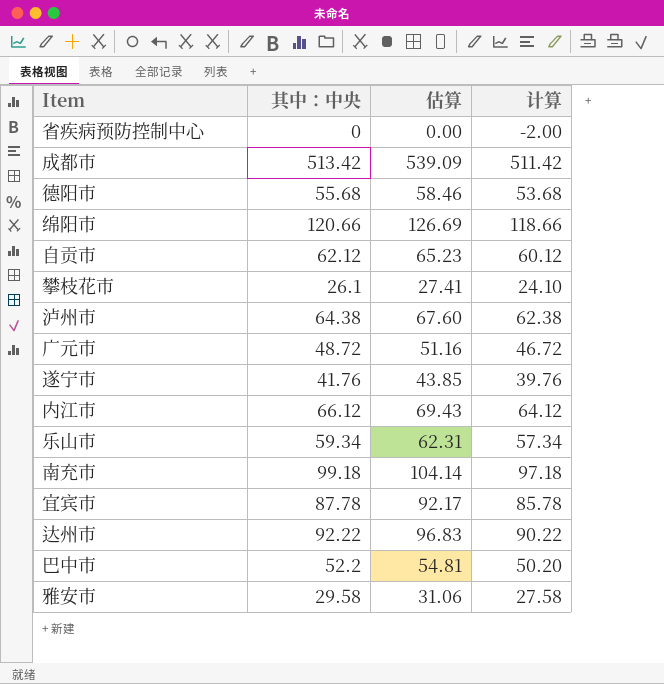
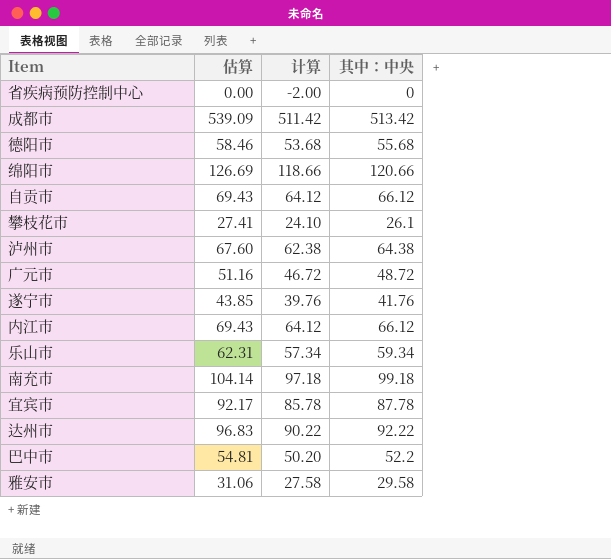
column 其中：中央 | position: 2 -> 4
自贡市 | 估算: 65.23 -> 69.43
自贡市 | 计算: 60.12 -> 64.12
自贡市 | 其中：中央: 62.12 -> 66.12

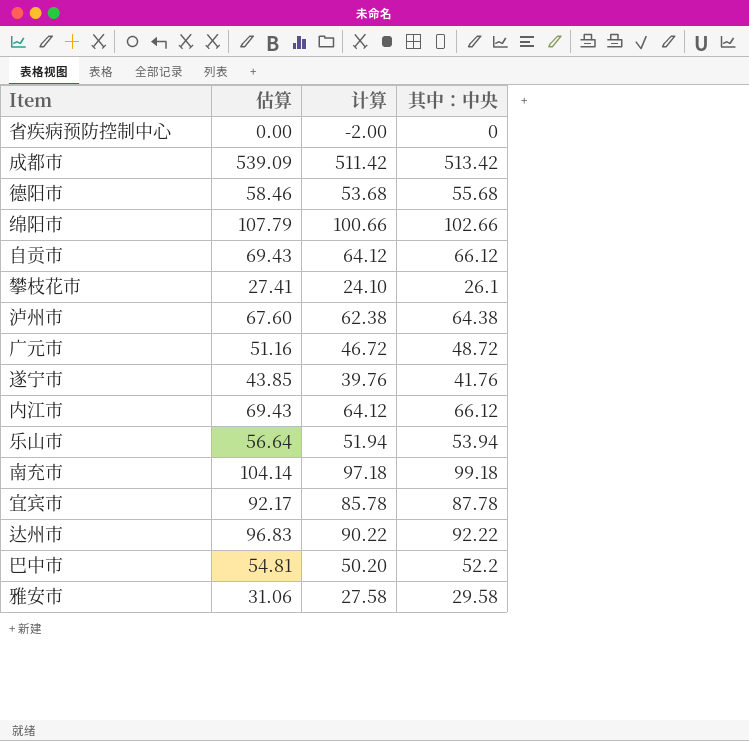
绵阳市 | 估算: 126.69 -> 107.79
绵阳市 | 计算: 118.66 -> 100.66
绵阳市 | 其中：中央: 120.66 -> 102.66
乐山市 | 估算: 62.31 -> 56.64
乐山市 | 计算: 57.34 -> 51.94
乐山市 | 其中：中央: 59.34 -> 53.94

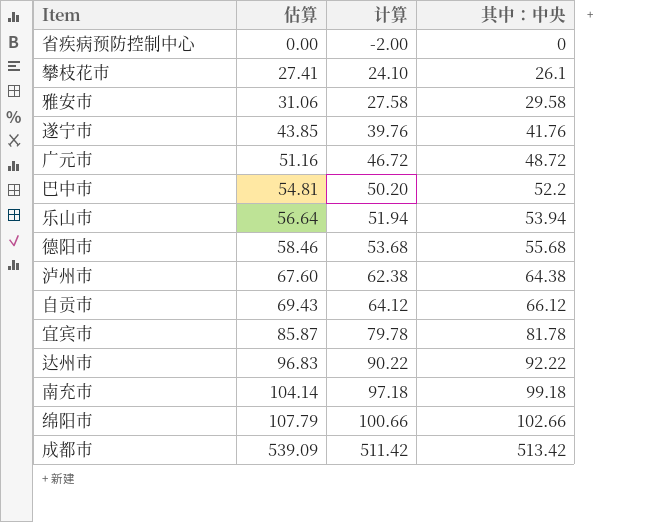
row order: none -> 估算 ascending
row 内江市: 69.43 | 64.12 | 66.12 -> none
宜宾市 | 估算: 92.17 -> 85.87
宜宾市 | 计算: 85.78 -> 79.78
宜宾市 | 其中：中央: 87.78 -> 81.78

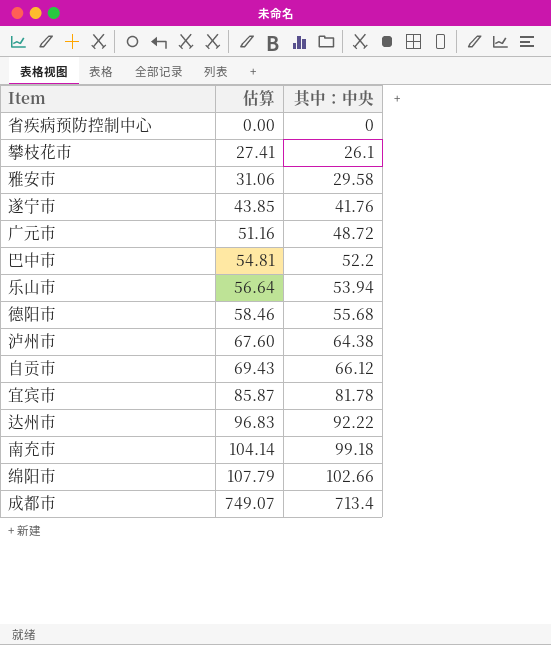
column 计算 | formula: [其中：中央] - 2 -> none
成都市 | 估算: 539.09 -> 749.07
成都市 | 其中：中央: 513.42 -> 713.4

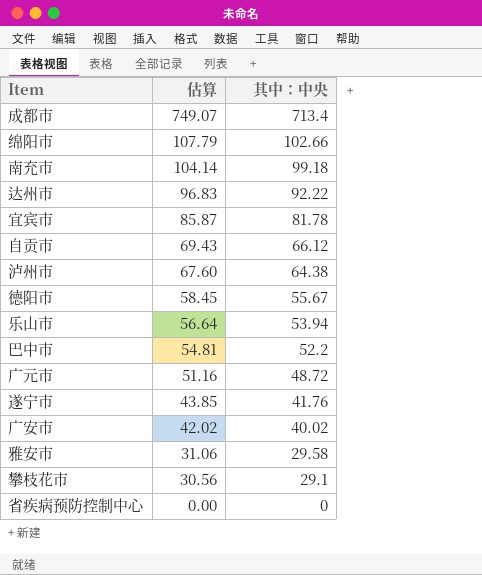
row order: 估算 ascending -> 估算 descending
德阳市 | 估算: 58.46 -> 58.45
德阳市 | 其中：中央: 55.68 -> 55.67
row 广安市: none -> 42.02 | 40.02
攀枝花市 | 估算: 27.41 -> 30.56
攀枝花市 | 其中：中央: 26.1 -> 29.1

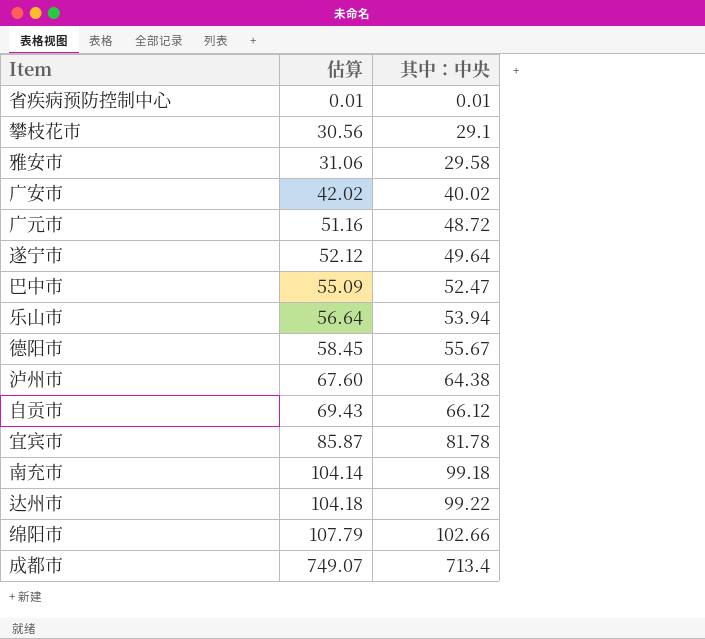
row order: 估算 descending -> 估算 ascending
省疾病预防控制中心 | 估算: 0.00 -> 0.01
省疾病预防控制中心 | 其中：中央: 0 -> 0.01
遂宁市 | 估算: 43.85 -> 52.12
遂宁市 | 其中：中央: 41.76 -> 49.64
巴中市 | 估算: 54.81 -> 55.09
巴中市 | 其中：中央: 52.2 -> 52.47
达州市 | 估算: 96.83 -> 104.18
达州市 | 其中：中央: 92.22 -> 99.22

